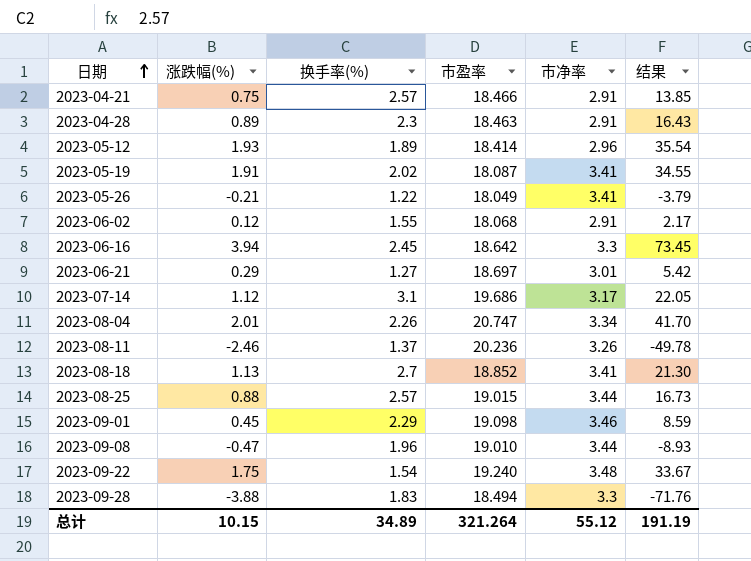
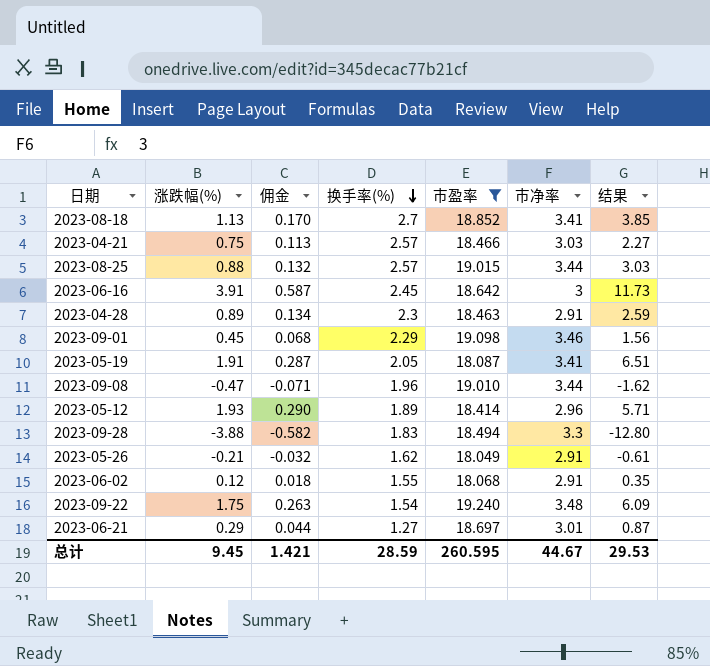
filter: none -> 市盈率 <= 19.240
row order: 日期 ascending -> 换手率(%) descending
column 佣金 | formula: none -> [涨跌幅(%)] * 0.15
column 结果 | formula: [涨跌幅(%)] * [市盈率] -> [涨跌幅(%)] * [市净率]
2023-04-21 | 市净率: 2.91 -> 3.03
2023-06-16 | 涨跌幅(%): 3.94 -> 3.91
2023-06-16 | 市净率: 3.3 -> 3
2023-05-19 | 换手率(%): 2.02 -> 2.05
2023-05-26 | 换手率(%): 1.22 -> 1.62
2023-05-26 | 市净率: 3.41 -> 2.91
总计 | 涨跌幅(%): 10.15 -> 9.45
总计 | 换手率(%): 34.89 -> 28.59
总计 | 市盈率: 321.264 -> 260.595
总计 | 市净率: 55.12 -> 44.67
总计 | 结果: 191.19 -> 29.53

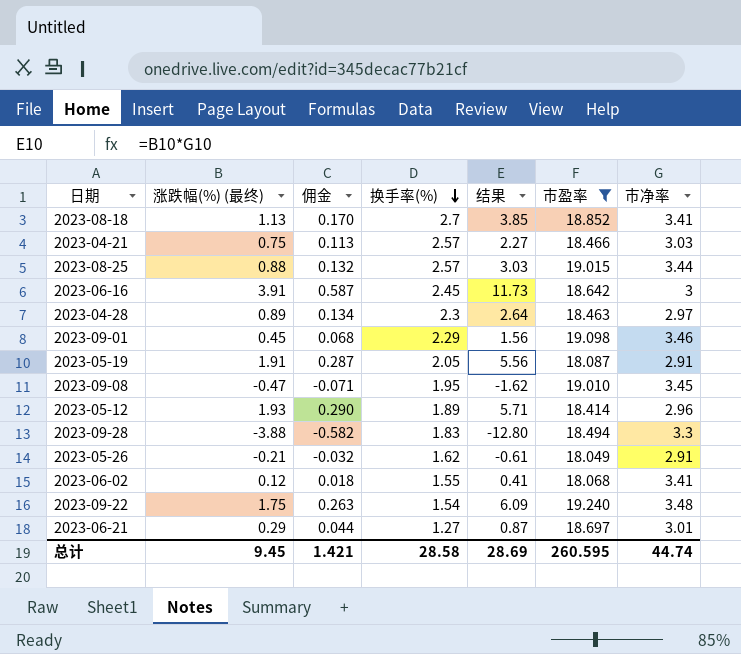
column name: 涨跌幅(%) -> 涨跌幅(%) (最终)
column 结果 | position: 7 -> 5
2023-04-28 | 结果: 2.59 -> 2.64
2023-04-28 | 市净率: 2.91 -> 2.97
2023-05-19 | 结果: 6.51 -> 5.56
2023-05-19 | 市净率: 3.41 -> 2.91
2023-09-08 | 换手率(%): 1.96 -> 1.95
2023-09-08 | 市净率: 3.44 -> 3.45
2023-06-02 | 结果: 0.35 -> 0.41
2023-06-02 | 市净率: 2.91 -> 3.41
总计 | 换手率(%): 28.59 -> 28.58
总计 | 结果: 29.53 -> 28.69
总计 | 市净率: 44.67 -> 44.74

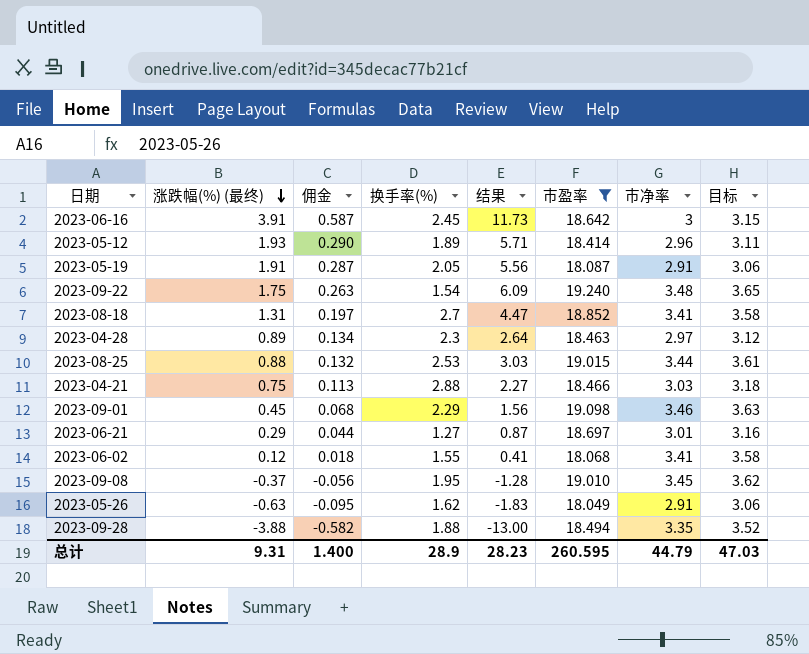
row order: 换手率(%) descending -> 涨跌幅(%) (最终) descending
column 目标 | formula: none -> [市净率] * 1.05
2023-08-18 | 涨跌幅(%) (最终): 1.13 -> 1.31
2023-08-18 | 佣金: 0.170 -> 0.197
2023-08-18 | 结果: 3.85 -> 4.47
2023-08-25 | 换手率(%): 2.57 -> 2.53
2023-04-21 | 换手率(%): 2.57 -> 2.88
2023-09-08 | 涨跌幅(%) (最终): -0.47 -> -0.37
2023-09-08 | 佣金: -0.071 -> -0.056
2023-09-08 | 结果: -1.62 -> -1.28
2023-05-26 | 涨跌幅(%) (最终): -0.21 -> -0.63
2023-05-26 | 佣金: -0.032 -> -0.095
2023-05-26 | 结果: -0.61 -> -1.83
2023-09-28 | 换手率(%): 1.83 -> 1.88
2023-09-28 | 结果: -12.80 -> -13.00
2023-09-28 | 市净率: 3.3 -> 3.35
总计 | 涨跌幅(%) (最终): 9.45 -> 9.31
总计 | 佣金: 1.421 -> 1.400
总计 | 换手率(%): 28.58 -> 28.9
总计 | 结果: 28.69 -> 28.23
总计 | 市净率: 44.74 -> 44.79

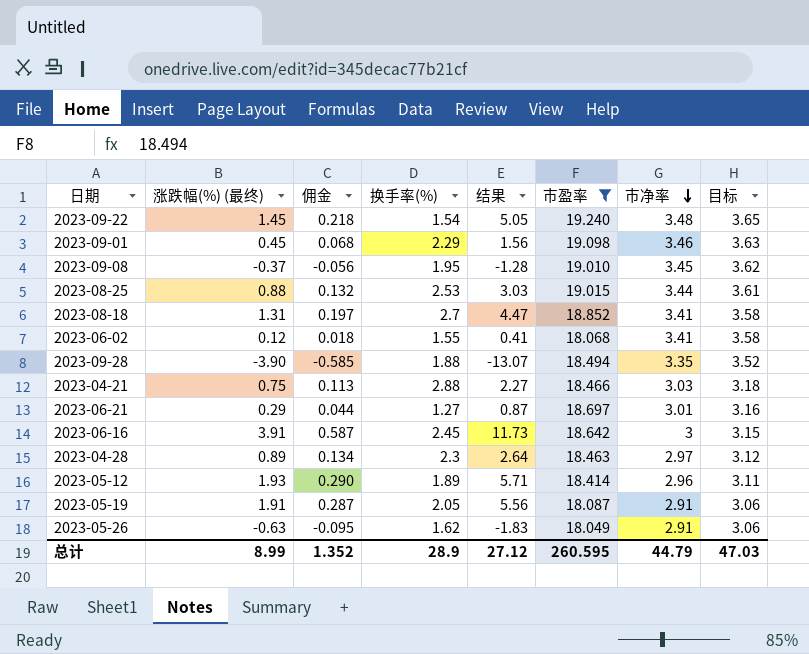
row order: 涨跌幅(%) (最终) descending -> 市净率 descending
2023-09-22 | 涨跌幅(%) (最终): 1.75 -> 1.45
2023-09-22 | 佣金: 0.263 -> 0.218
2023-09-22 | 结果: 6.09 -> 5.05
2023-09-28 | 涨跌幅(%) (最终): -3.88 -> -3.90
2023-09-28 | 佣金: -0.582 -> -0.585
2023-09-28 | 结果: -13.00 -> -13.07
总计 | 涨跌幅(%) (最终): 9.31 -> 8.99
总计 | 佣金: 1.400 -> 1.352
总计 | 结果: 28.23 -> 27.12

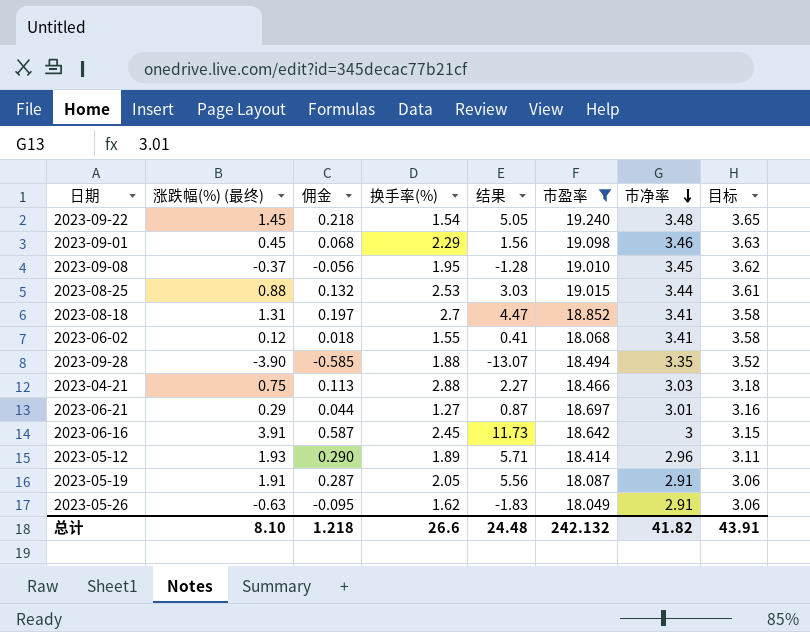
row 2023-04-28: 0.89 | 0.134 | 2.3 | 2.64 | 18.463 | 2.97 | 3.12 -> none
总计 | 涨跌幅(%) (最终): 8.99 -> 8.10
总计 | 佣金: 1.352 -> 1.218
总计 | 换手率(%): 28.9 -> 26.6
总计 | 结果: 27.12 -> 24.48
总计 | 市盈率: 260.595 -> 242.132
总计 | 市净率: 44.79 -> 41.82
总计 | 目标: 47.03 -> 43.91

